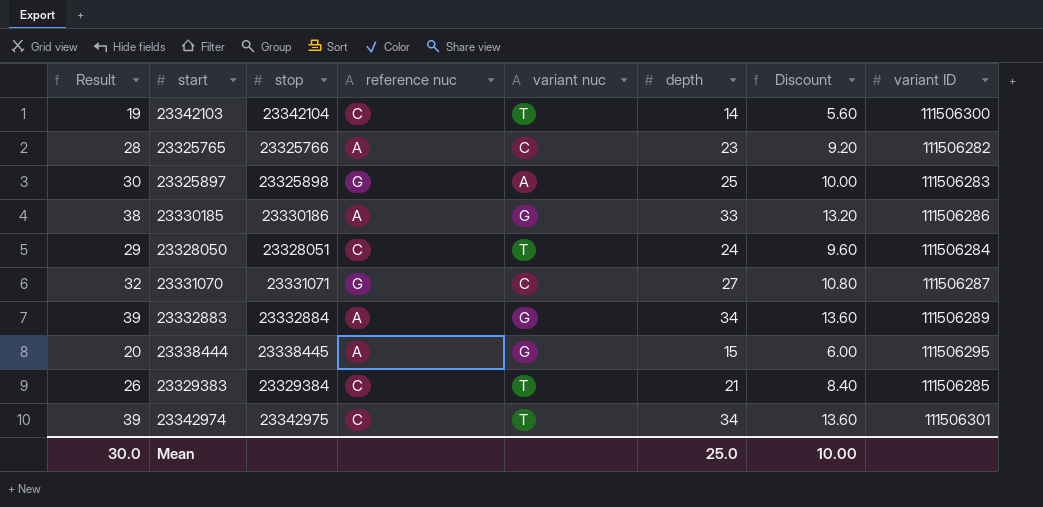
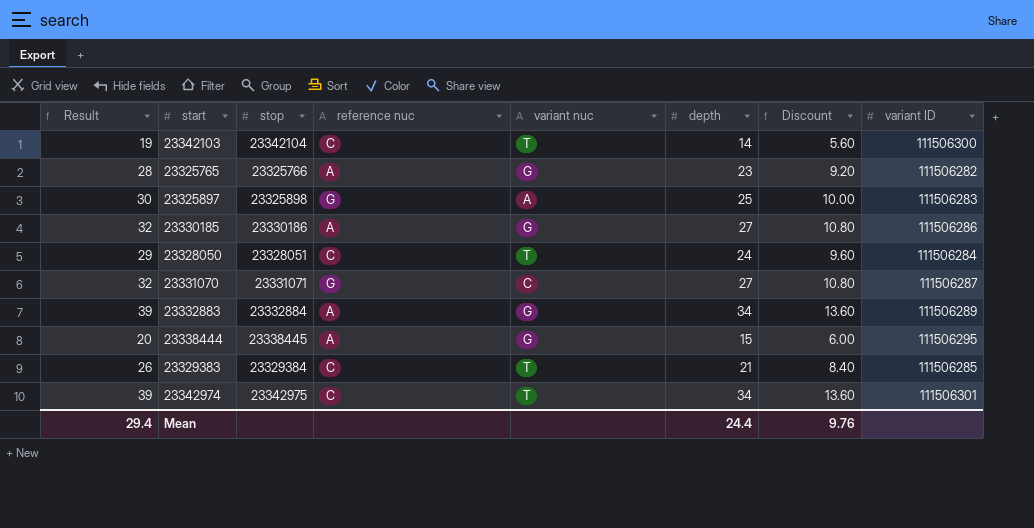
23325765 | variant nuc: C -> G
23330185 | Result: 38 -> 32
23330185 | depth: 33 -> 27
23330185 | Discount: 13.20 -> 10.80
Mean | Result: 30.0 -> 29.4
Mean | depth: 25.0 -> 24.4
Mean | Discount: 10.00 -> 9.76

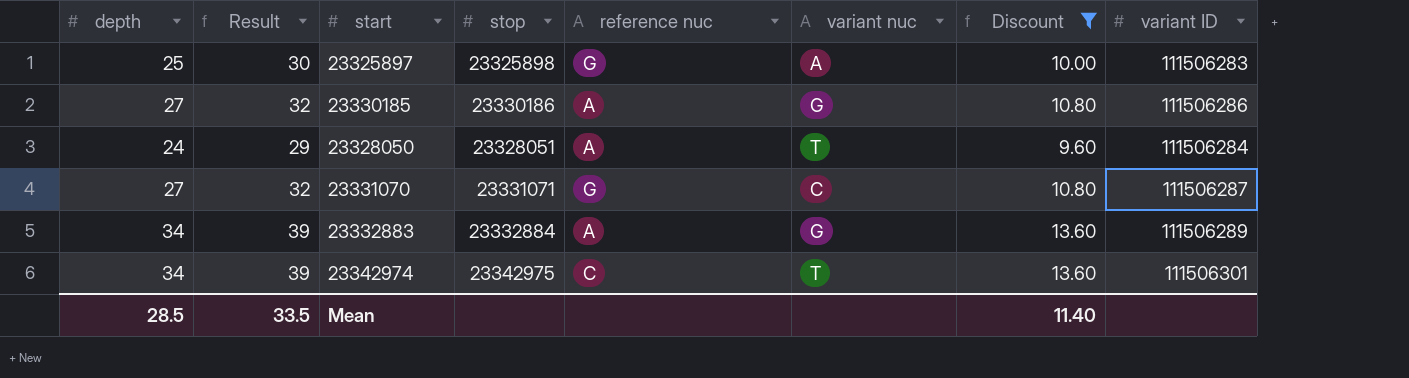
filter: none -> Discount >= 9.60
column depth | position: 6 -> 1
23328050 | reference nuc: C -> A
Mean | depth: 24.4 -> 28.5
Mean | Result: 29.4 -> 33.5
Mean | Discount: 9.76 -> 11.40

